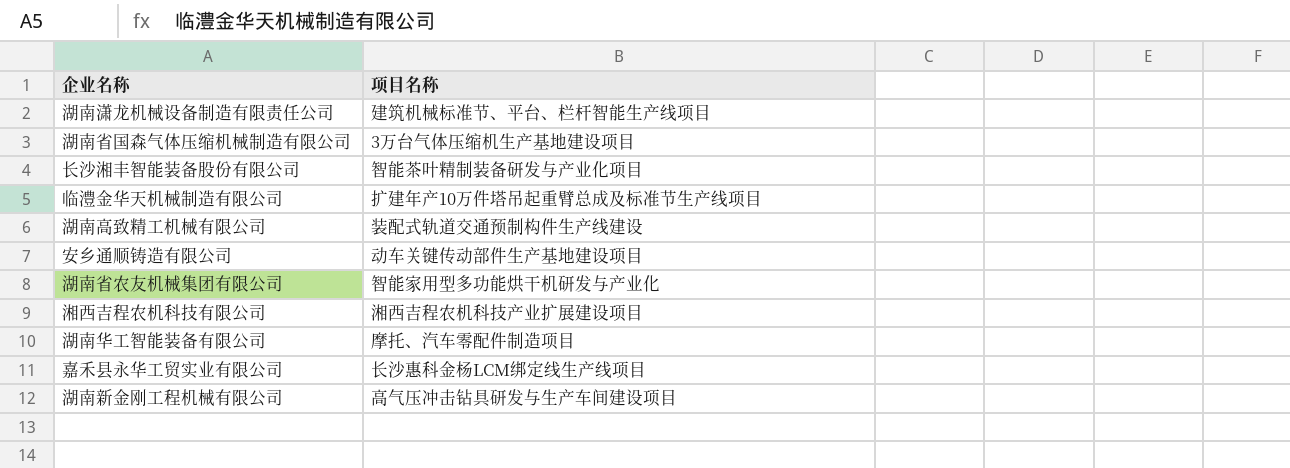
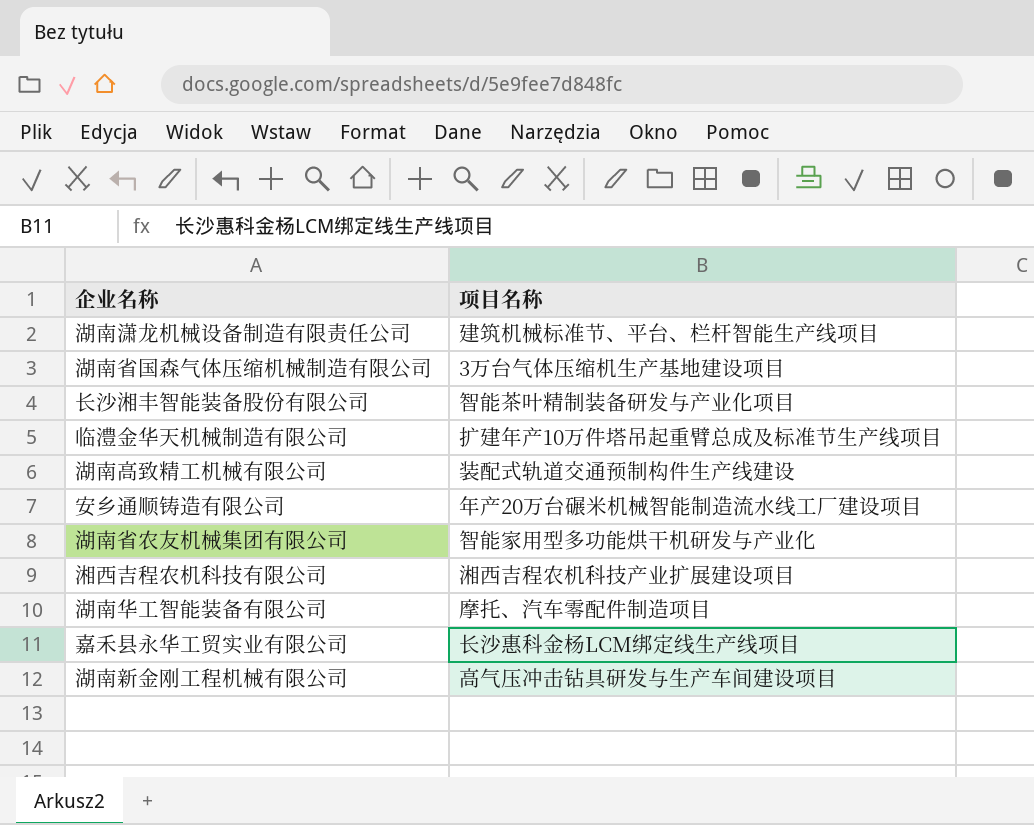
安乡通顺铸造有限公司 | 项目名称: 动车关键传动部件生产基地建设项目 -> 年产20万台碾米机械智能制造流水线工厂建设项目

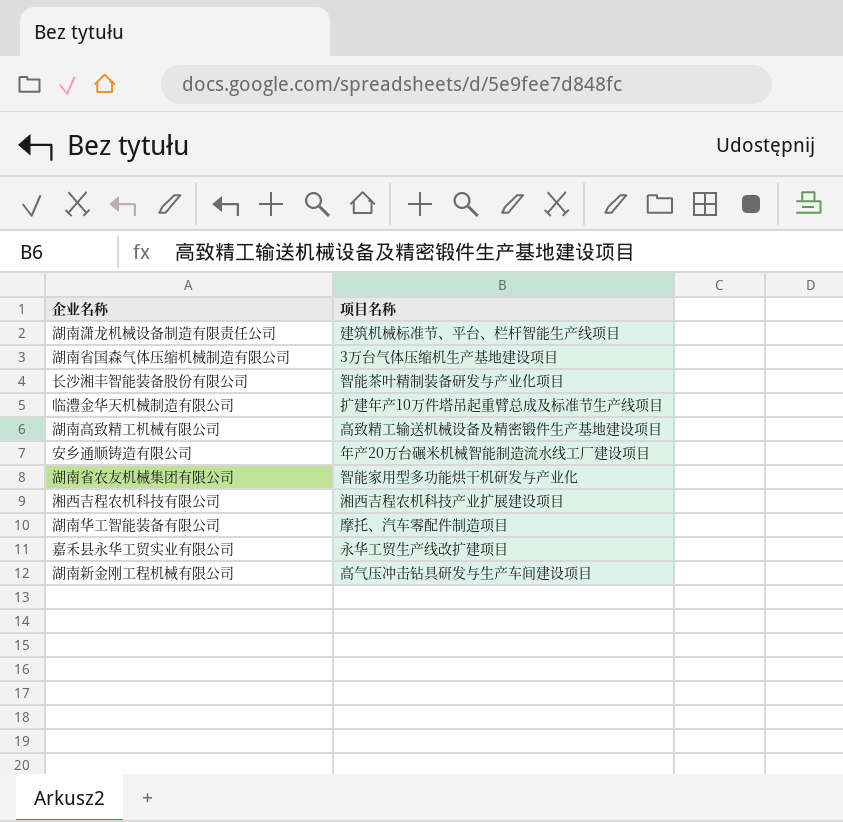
湖南高致精工机械有限公司 | 项目名称: 装配式轨道交通预制构件生产线建设 -> 高致精工输送机械设备及精密锻件生产基地建设项目
嘉禾县永华工贸实业有限公司 | 项目名称: 长沙惠科金杨LCM绑定线生产线项目 -> 永华工贸生产线改扩建项目

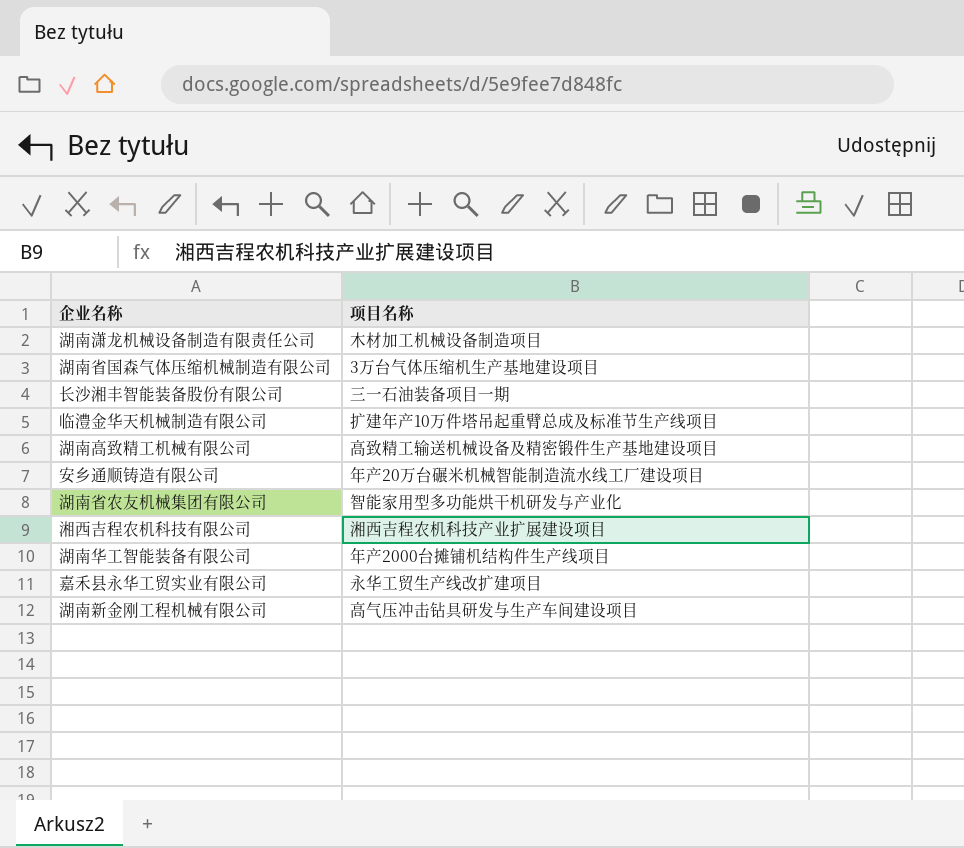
湖南潇龙机械设备制造有限责任公司 | 项目名称: 建筑机械标准节、平台、栏杆智能生产线项目 -> 木材加工机械设备制造项目
长沙湘丰智能装备股份有限公司 | 项目名称: 智能茶叶精制装备研发与产业化项目 -> 三一石油装备项目一期
湖南华工智能装备有限公司 | 项目名称: 摩托、汽车零配件制造项目 -> 年产2000台摊铺机结构件生产线项目

